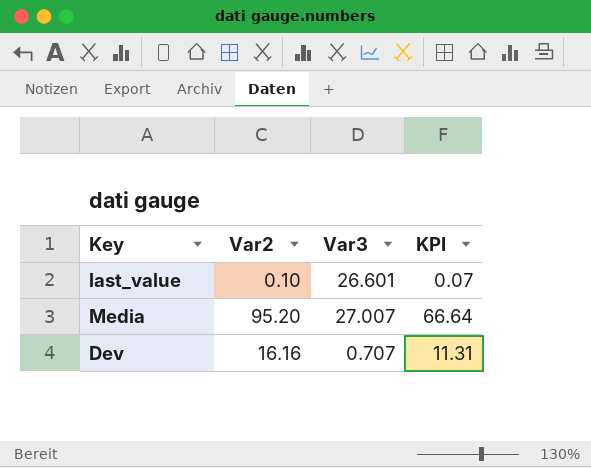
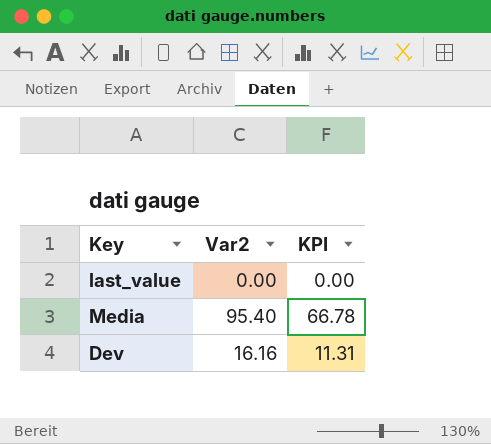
column Var3 | position: 3 -> none
last_value | Var2: 0.10 -> 0.00
last_value | KPI: 0.07 -> 0.00
Media | Var2: 95.20 -> 95.40
Media | KPI: 66.64 -> 66.78

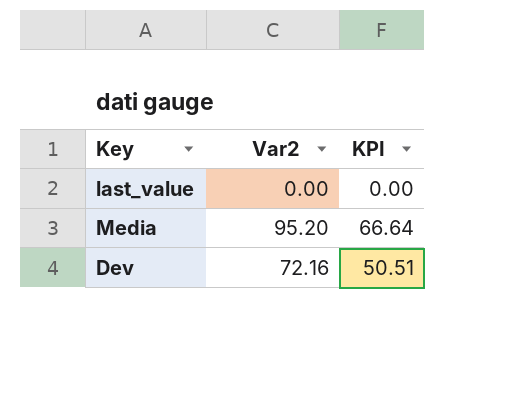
Media | Var2: 95.40 -> 95.20
Media | KPI: 66.78 -> 66.64
Dev | Var2: 16.16 -> 72.16
Dev | KPI: 11.31 -> 50.51

